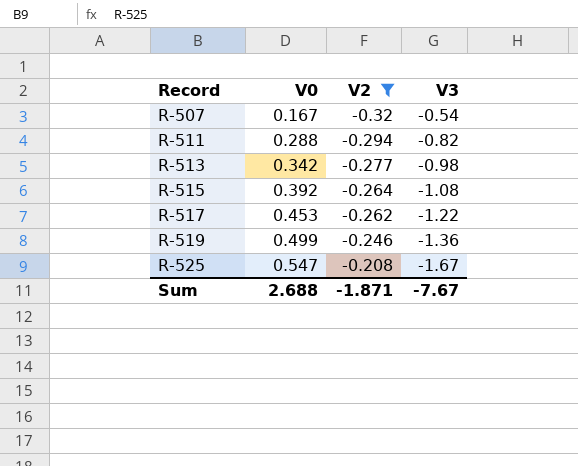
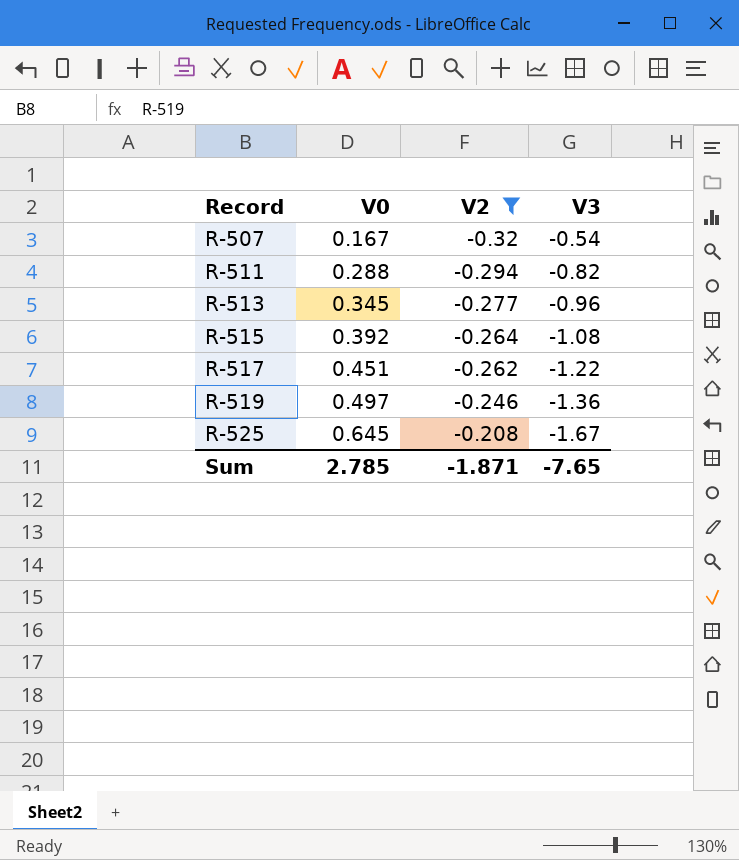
R-513 | V0: 0.342 -> 0.345
R-513 | V3: -0.98 -> -0.96
R-517 | V0: 0.453 -> 0.451
R-519 | V0: 0.499 -> 0.497
R-525 | V0: 0.547 -> 0.645
Sum | V0: 2.688 -> 2.785
Sum | V3: -7.67 -> -7.65

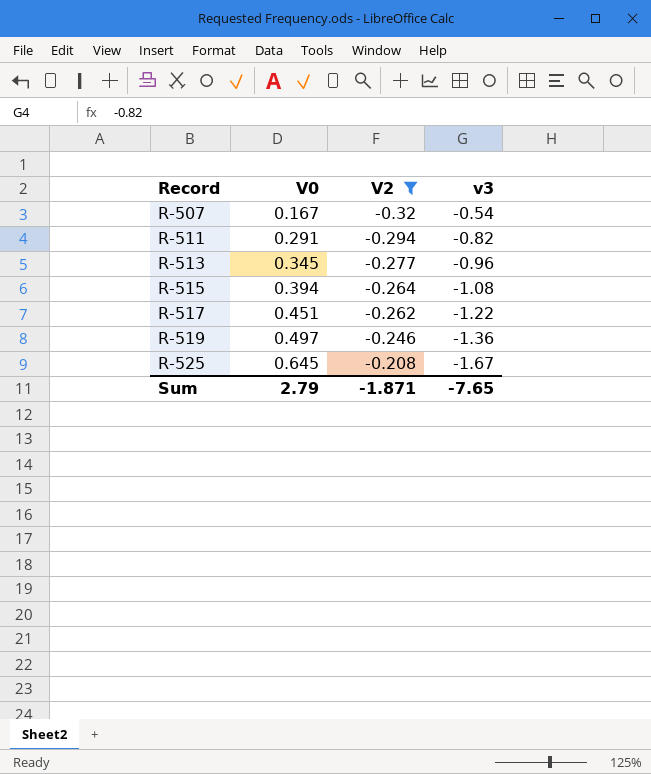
column name: V3 -> v3
R-511 | V0: 0.288 -> 0.291
R-515 | V0: 0.392 -> 0.394
Sum | V0: 2.785 -> 2.79

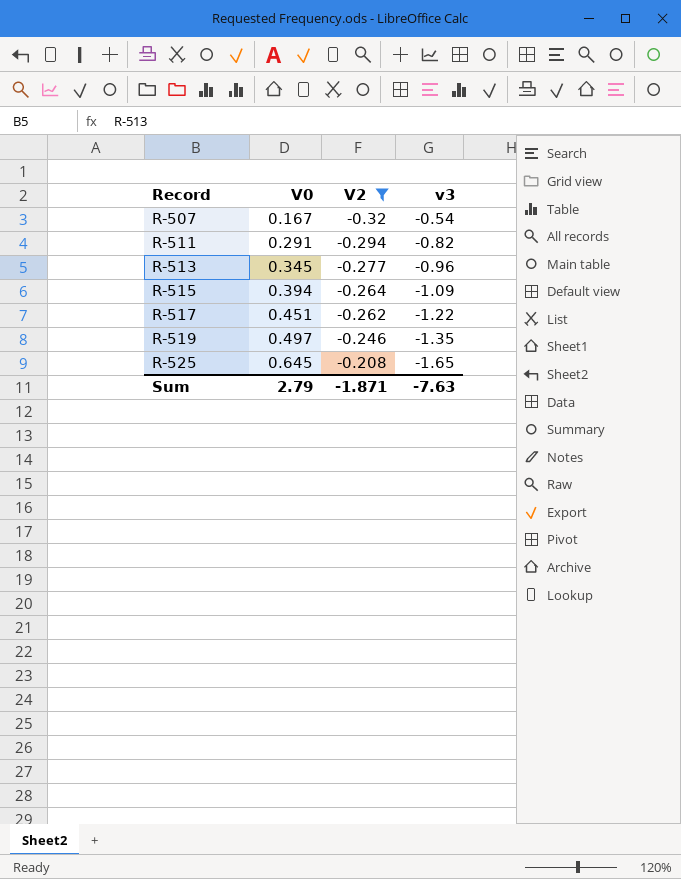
R-515 | v3: -1.08 -> -1.09
R-519 | v3: -1.36 -> -1.35
R-525 | v3: -1.67 -> -1.65
Sum | v3: -7.65 -> -7.63

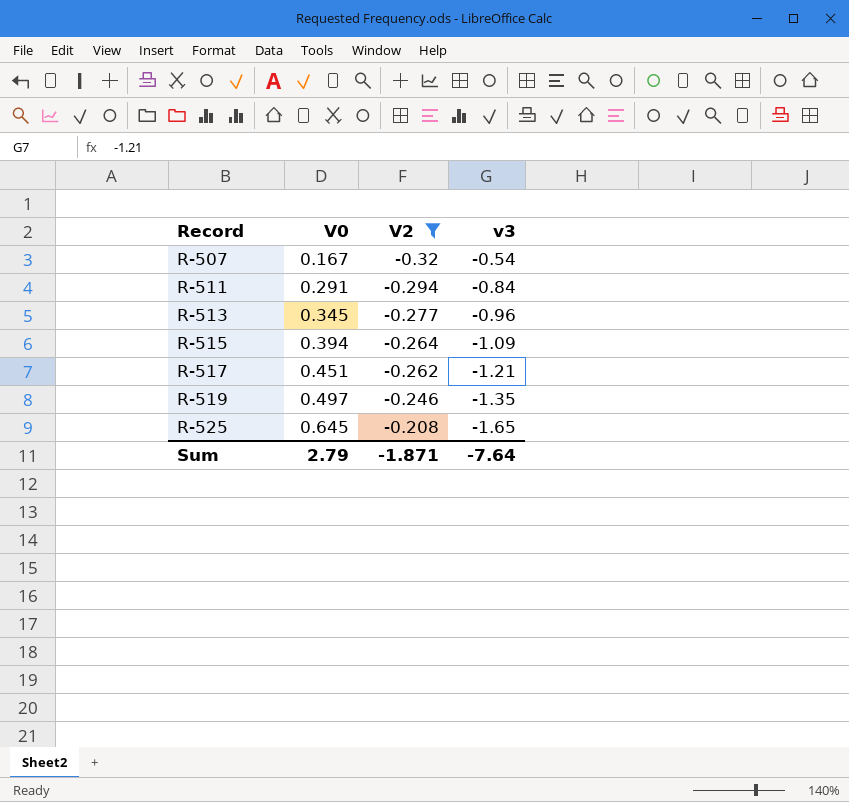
R-511 | v3: -0.82 -> -0.84
R-517 | v3: -1.22 -> -1.21
Sum | v3: -7.63 -> -7.64

